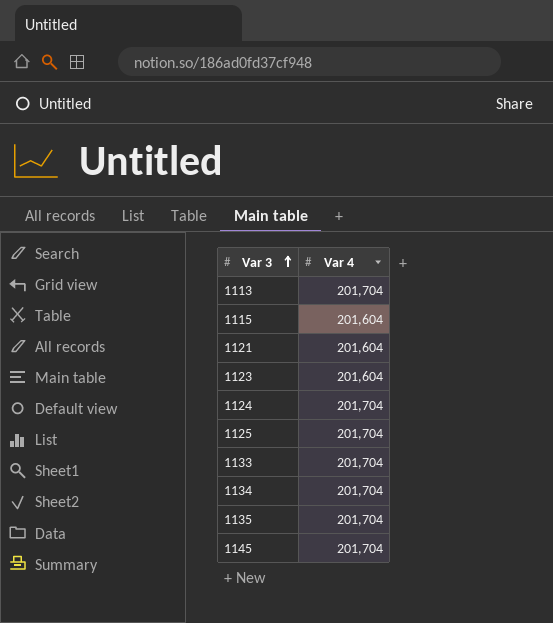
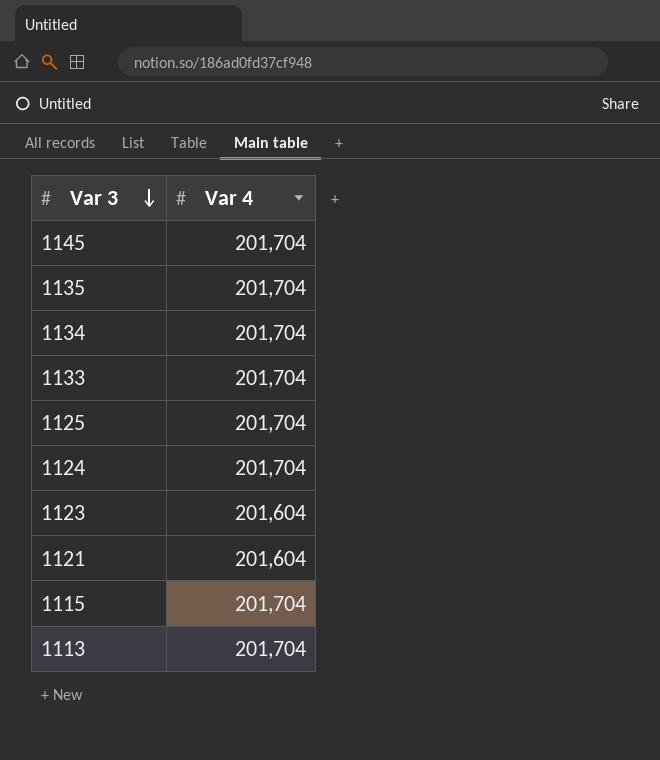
row order: Var 3 ascending -> Var 3 descending
1115 | Var 4: 201,604 -> 201,704

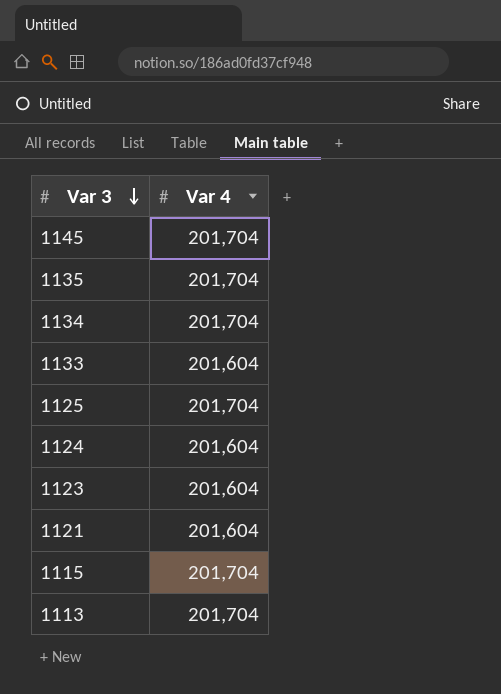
1133 | Var 4: 201,704 -> 201,604
1124 | Var 4: 201,704 -> 201,604

